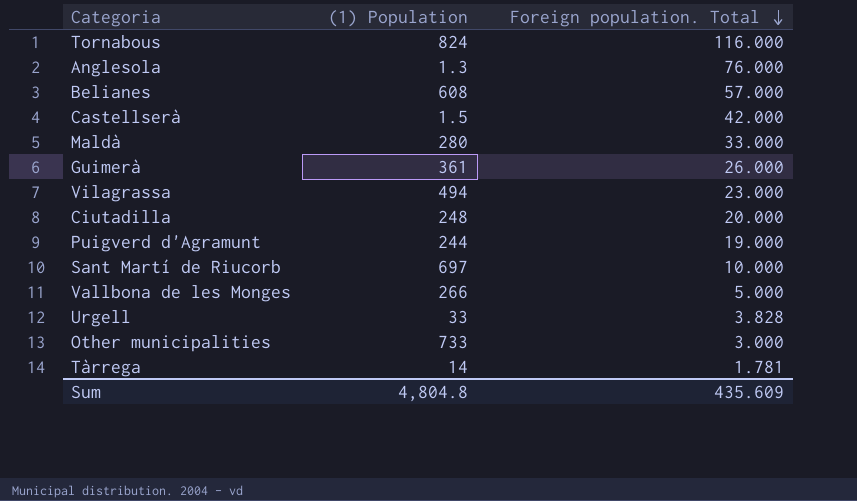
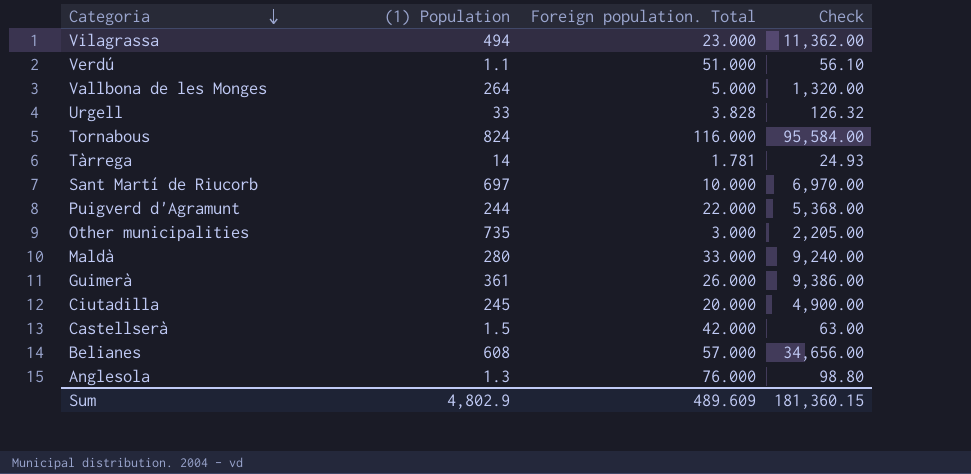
row order: Foreign population. Total descending -> Categoria descending
column Check | formula: none -> [(1) Population] * [Foreign population. Total]
row Verdú: none -> 1.1 | 51.000 | 56.10
Vallbona de les Monges | (1) Population: 266 -> 264
Puigverd d'Agramunt | Foreign population. Total: 19.000 -> 22.000
Other municipalities | (1) Population: 733 -> 735
Ciutadilla | (1) Population: 248 -> 245
Sum | (1) Population: 4,804.8 -> 4,802.9
Sum | Foreign population. Total: 435.609 -> 489.609

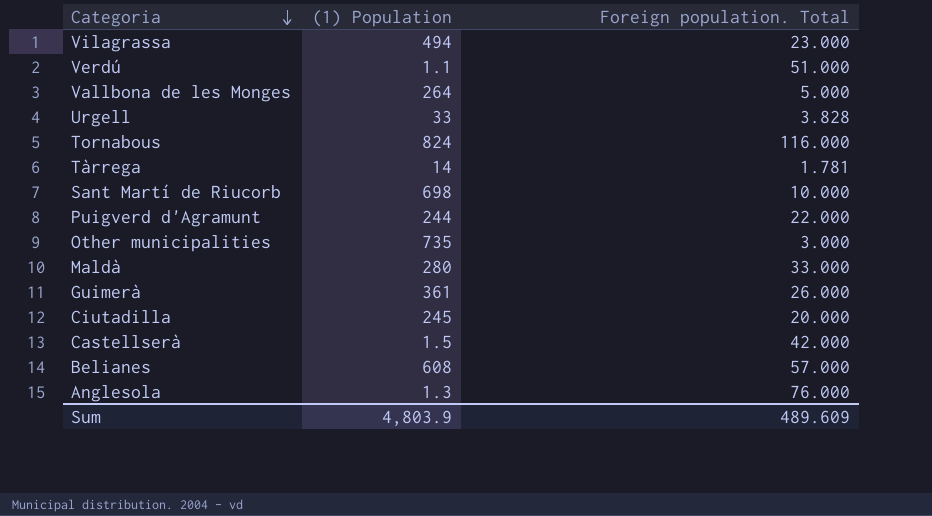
column Check | formula: [(1) Population] * [Foreign population. Total] -> none
Sant Martí de Riucorb | (1) Population: 697 -> 698
Sum | (1) Population: 4,802.9 -> 4,803.9

